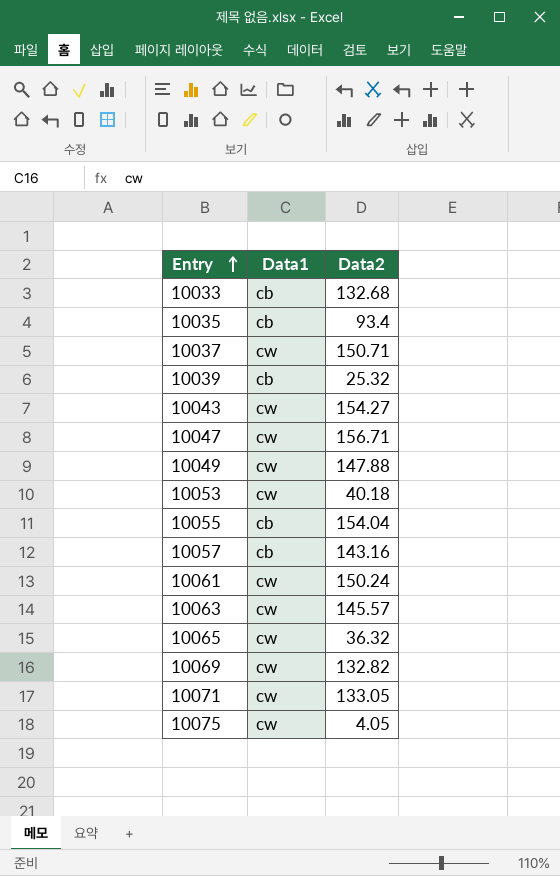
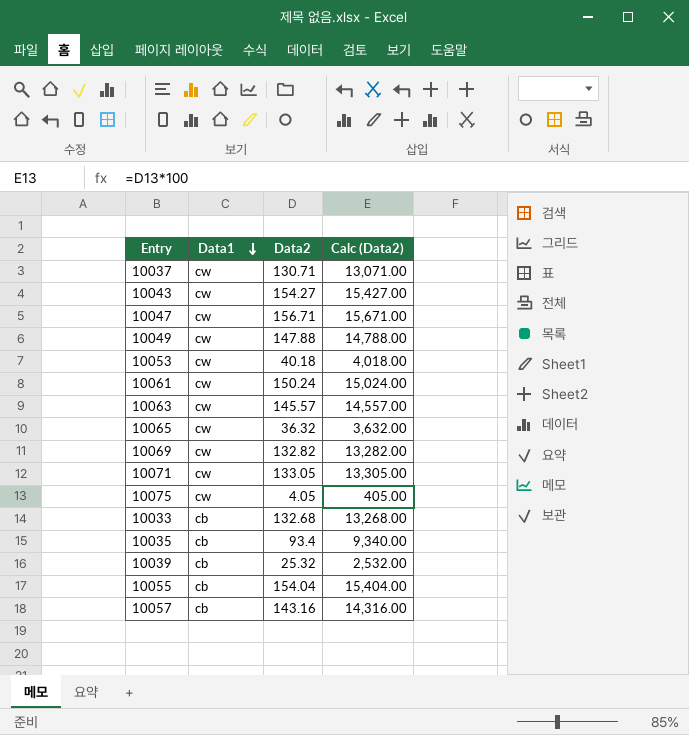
row order: Entry ascending -> Data1 descending
column Calc (Data2) | formula: none -> [Data2] * 100
10037 | Data2: 150.71 -> 130.71

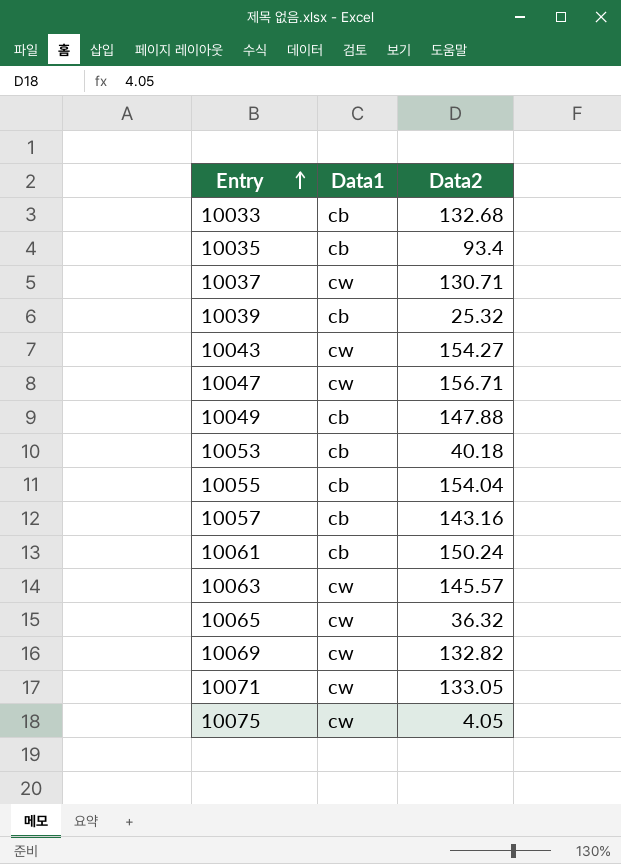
row order: Data1 descending -> Entry ascending
column Calc (Data2) | formula: [Data2] * 100 -> none
10049 | Data1: cw -> cb
10053 | Data1: cw -> cb
10061 | Data1: cw -> cb

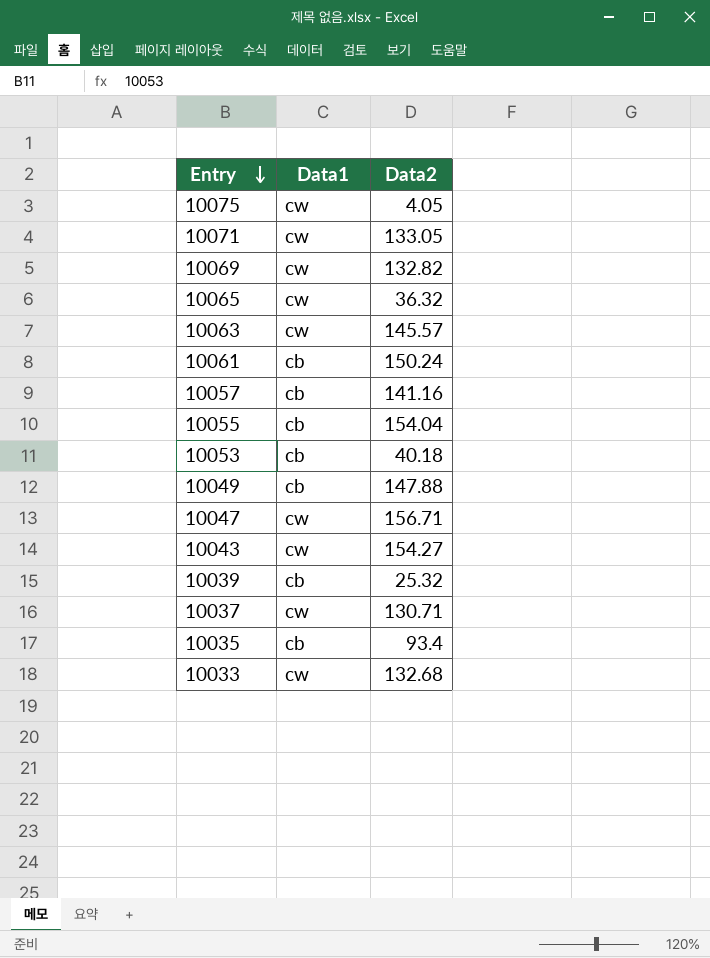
row order: Entry ascending -> Entry descending
10057 | Data2: 143.16 -> 141.16
10033 | Data1: cb -> cw

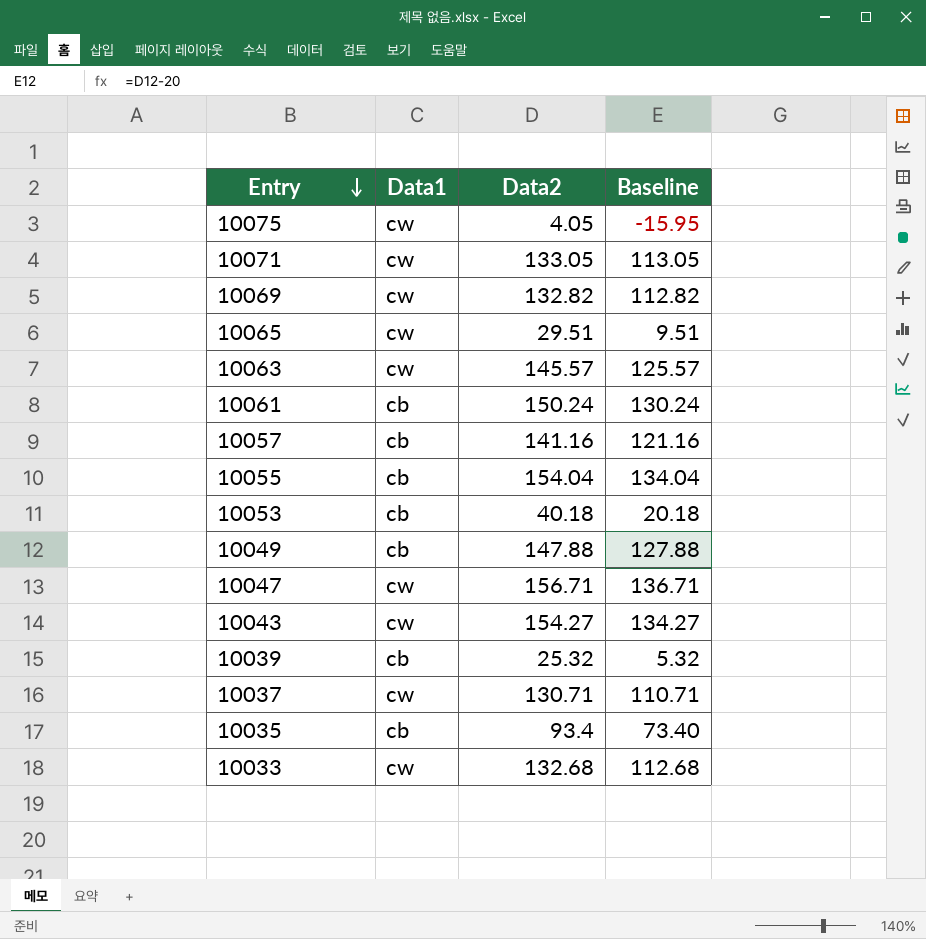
column Baseline | formula: none -> [Data2] - 20
10065 | Data2: 36.32 -> 29.51

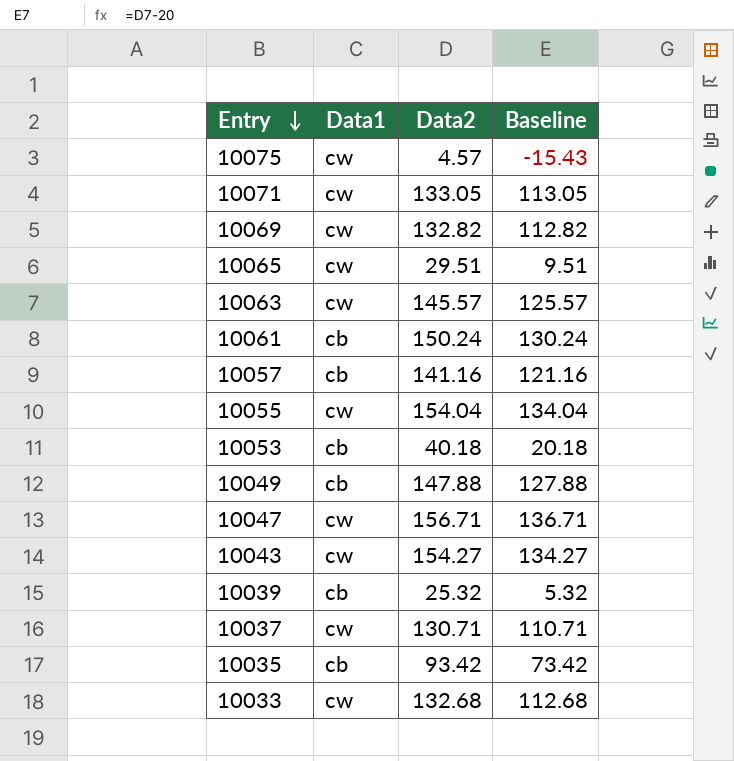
10075 | Data2: 4.05 -> 4.57
10075 | Baseline: -15.95 -> -15.43
10055 | Data1: cb -> cw
10035 | Data2: 93.4 -> 93.42
10035 | Baseline: 73.40 -> 73.42

